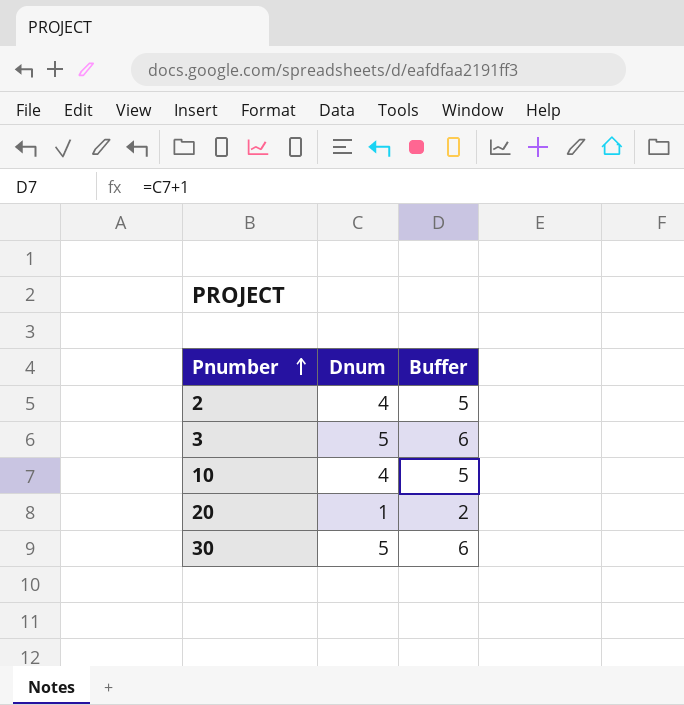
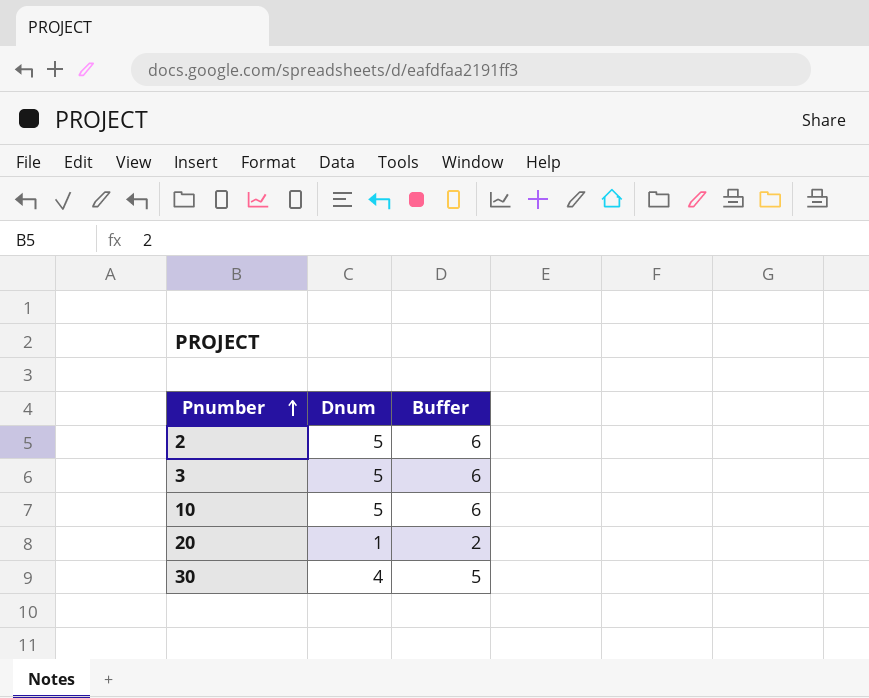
2 | Dnum: 4 -> 5
2 | Buffer: 5 -> 6
10 | Dnum: 4 -> 5
10 | Buffer: 5 -> 6
30 | Dnum: 5 -> 4
30 | Buffer: 6 -> 5

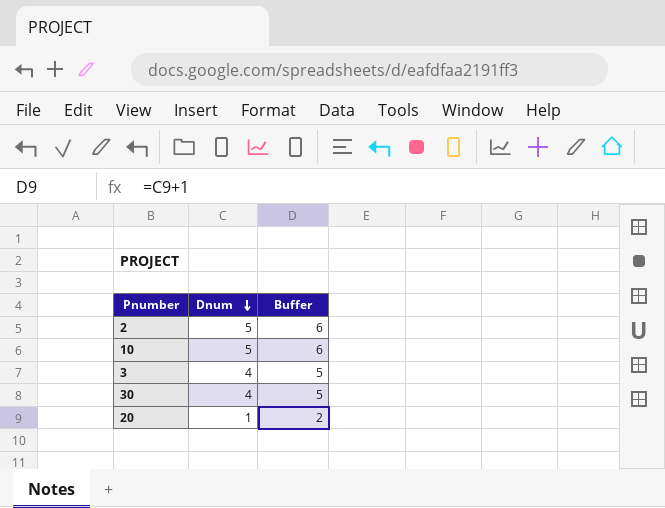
row order: Pnumber ascending -> Dnum descending
3 | Dnum: 5 -> 4
3 | Buffer: 6 -> 5

